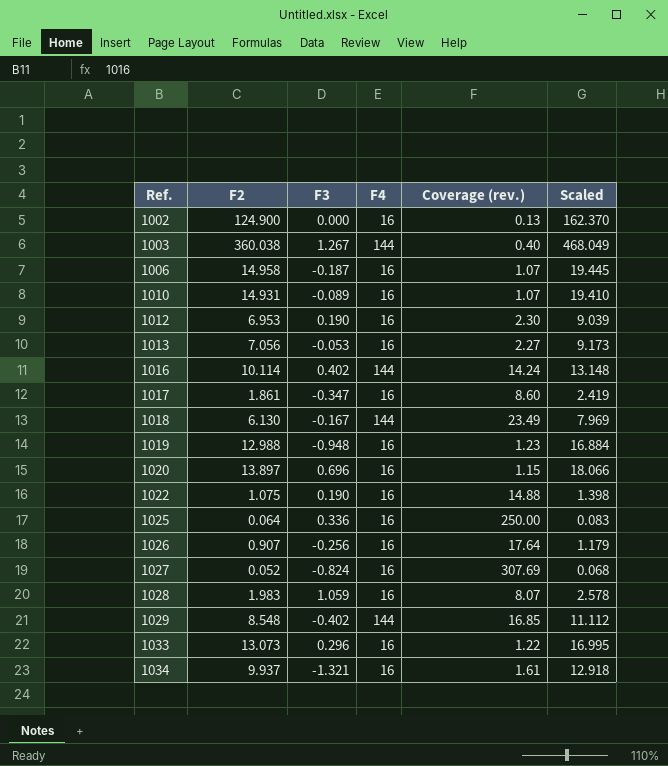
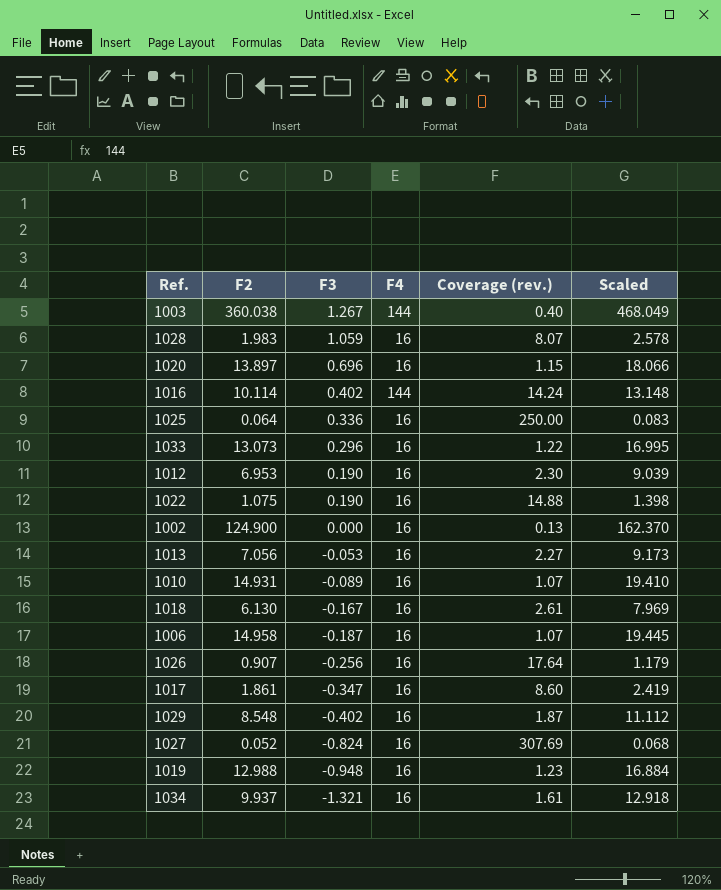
row order: Ref. ascending -> F3 descending
1018 | F4: 144 -> 16
1018 | Coverage (rev.): 23.49 -> 2.61
1029 | F4: 144 -> 16
1029 | Coverage (rev.): 16.85 -> 1.87

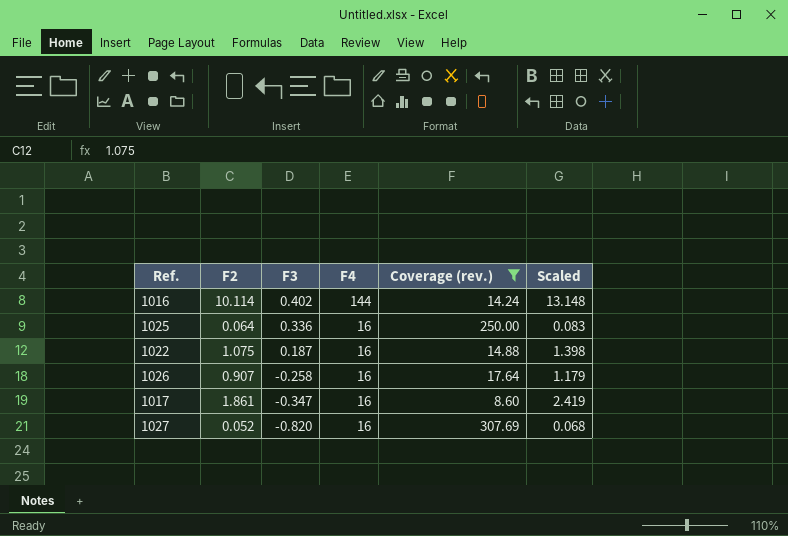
filter: none -> Coverage (rev.) >= 8.60
1022 | F3: 0.190 -> 0.187
1026 | F3: -0.256 -> -0.258
1027 | F3: -0.824 -> -0.820

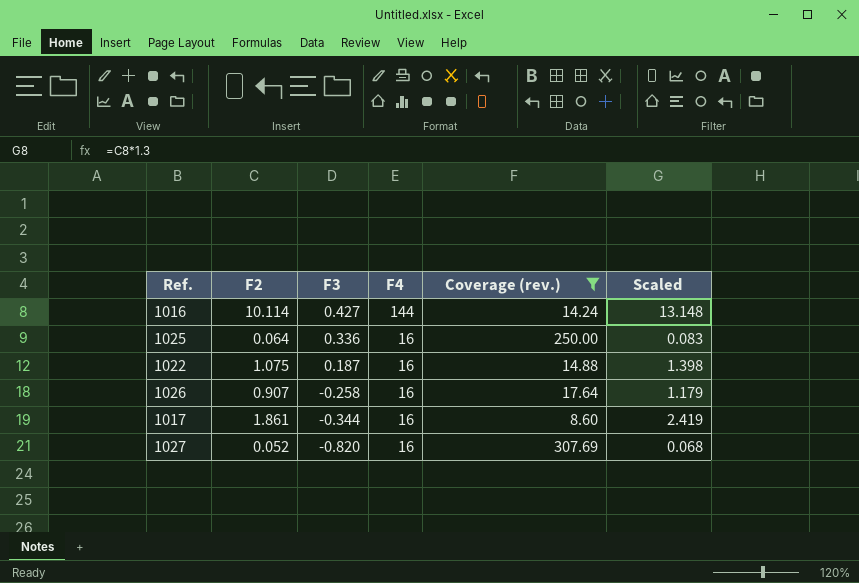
1016 | F3: 0.402 -> 0.427
1017 | F3: -0.347 -> -0.344

